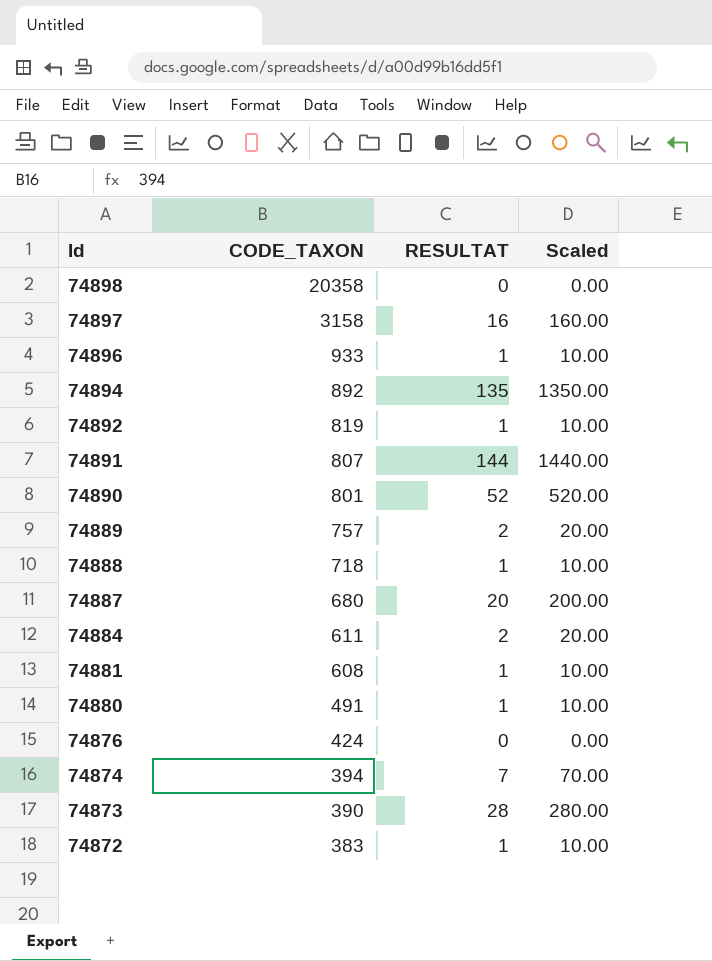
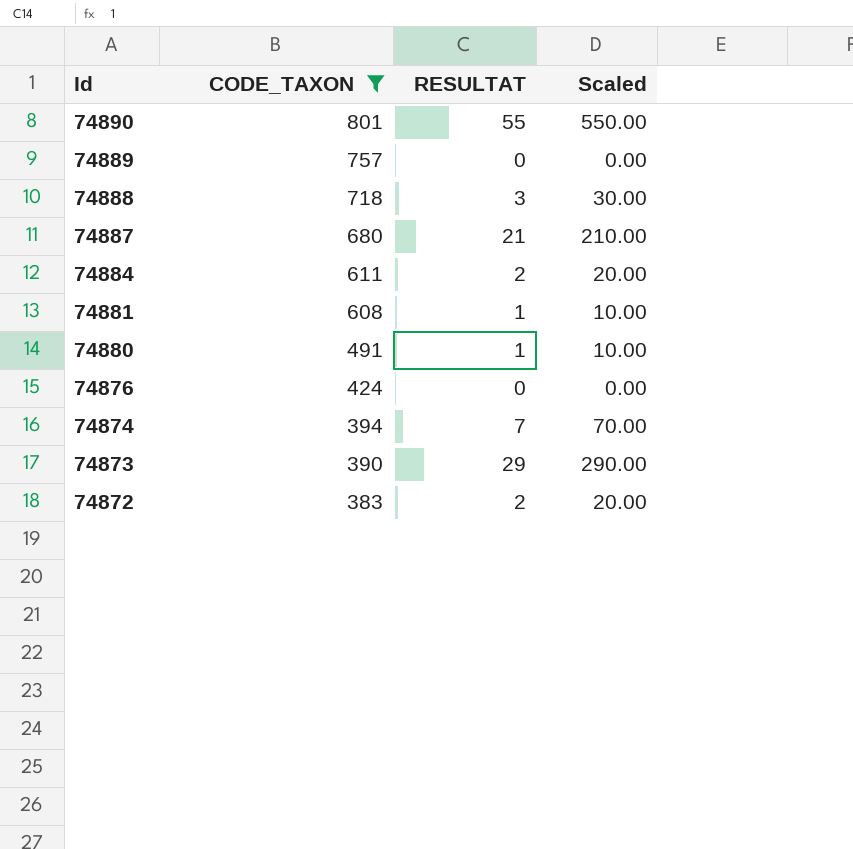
filter: none -> CODE_TAXON <= 801
74890 | RESULTAT: 52 -> 55
74890 | Scaled: 520.00 -> 550.00
74889 | RESULTAT: 2 -> 0
74889 | Scaled: 20.00 -> 0.00
74888 | RESULTAT: 1 -> 3
74888 | Scaled: 10.00 -> 30.00
74887 | RESULTAT: 20 -> 21
74887 | Scaled: 200.00 -> 210.00
74873 | RESULTAT: 28 -> 29
74873 | Scaled: 280.00 -> 290.00
74872 | RESULTAT: 1 -> 2
74872 | Scaled: 10.00 -> 20.00

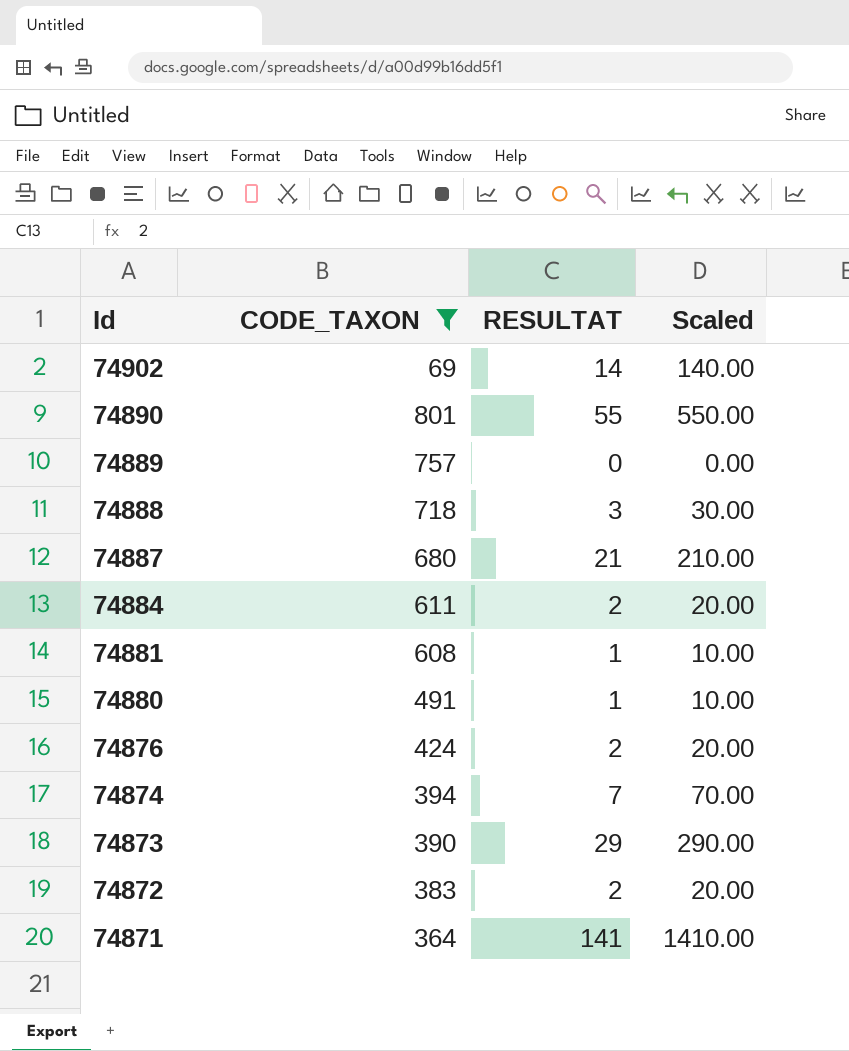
row 74902: none -> 69 | 14 | 140.00
74876 | RESULTAT: 0 -> 2
74876 | Scaled: 0.00 -> 20.00
row 74871: none -> 364 | 141 | 1410.00

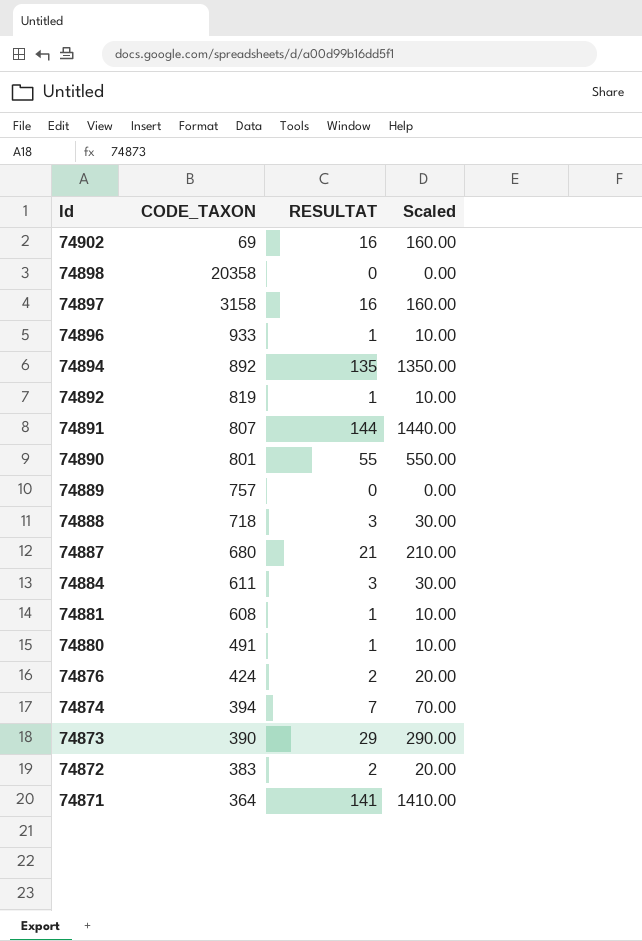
filter: CODE_TAXON <= 801 -> none
74902 | RESULTAT: 14 -> 16
74902 | Scaled: 140.00 -> 160.00
74884 | RESULTAT: 2 -> 3
74884 | Scaled: 20.00 -> 30.00

